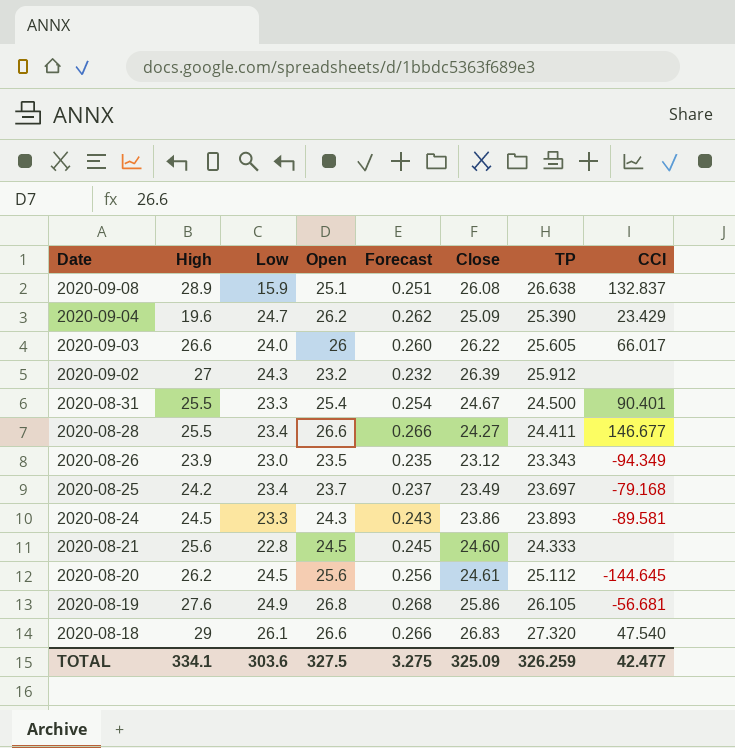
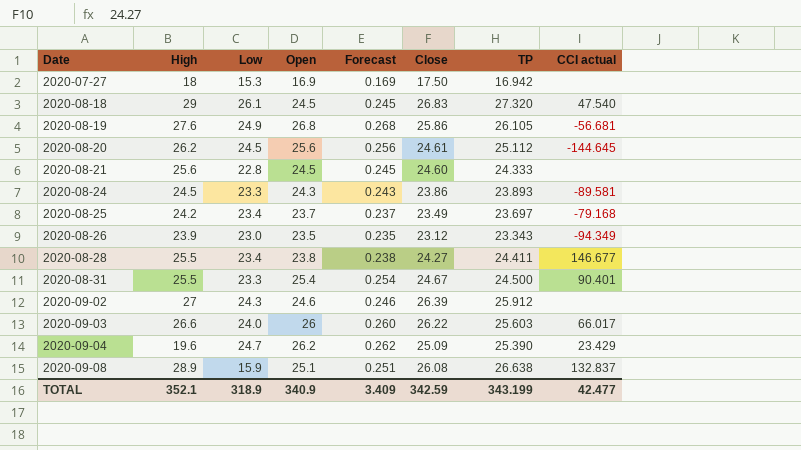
row order: Date descending -> Date ascending
column name: CCI -> CCI actual
row 2020-07-27: none -> 18 | 15.3 | 16.9 | 0.169 | 17.50 | 16.942 | none
2020-08-18 | Open: 26.6 -> 24.5
2020-08-18 | Forecast: 0.266 -> 0.245
2020-08-28 | Open: 26.6 -> 23.8
2020-08-28 | Forecast: 0.266 -> 0.238
2020-09-02 | Open: 23.2 -> 24.6
2020-09-02 | Forecast: 0.232 -> 0.246
2020-09-03 | TP: 25.605 -> 25.603
TOTAL | High: 334.1 -> 352.1
TOTAL | Low: 303.6 -> 318.9
TOTAL | Open: 327.5 -> 340.9
TOTAL | Forecast: 3.275 -> 3.409
TOTAL | Close: 325.09 -> 342.59
TOTAL | TP: 326.259 -> 343.199

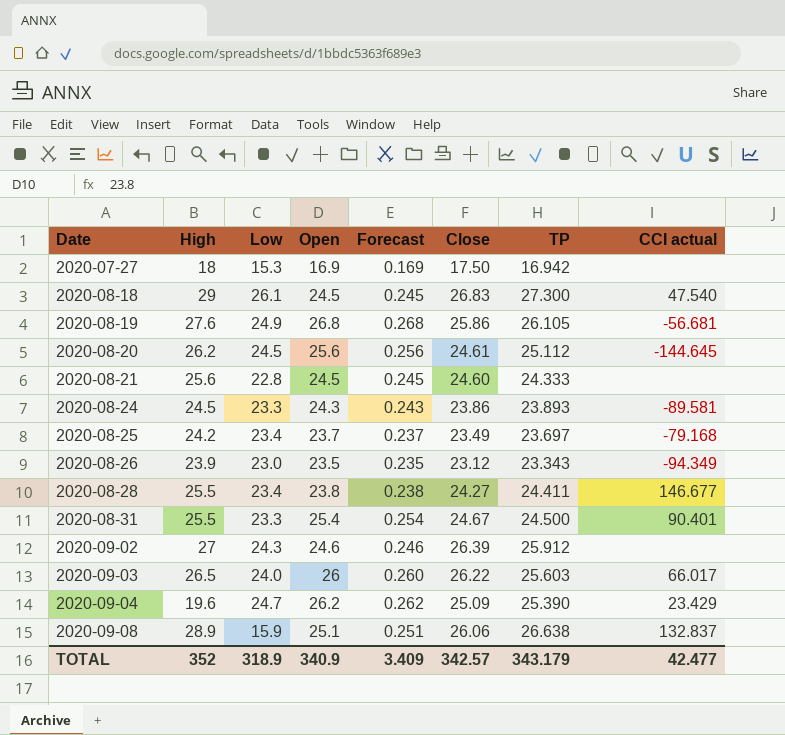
2020-08-18 | TP: 27.320 -> 27.300
2020-09-03 | High: 26.6 -> 26.5
2020-09-08 | Close: 26.08 -> 26.06
TOTAL | High: 352.1 -> 352
TOTAL | Close: 342.59 -> 342.57
TOTAL | TP: 343.199 -> 343.179

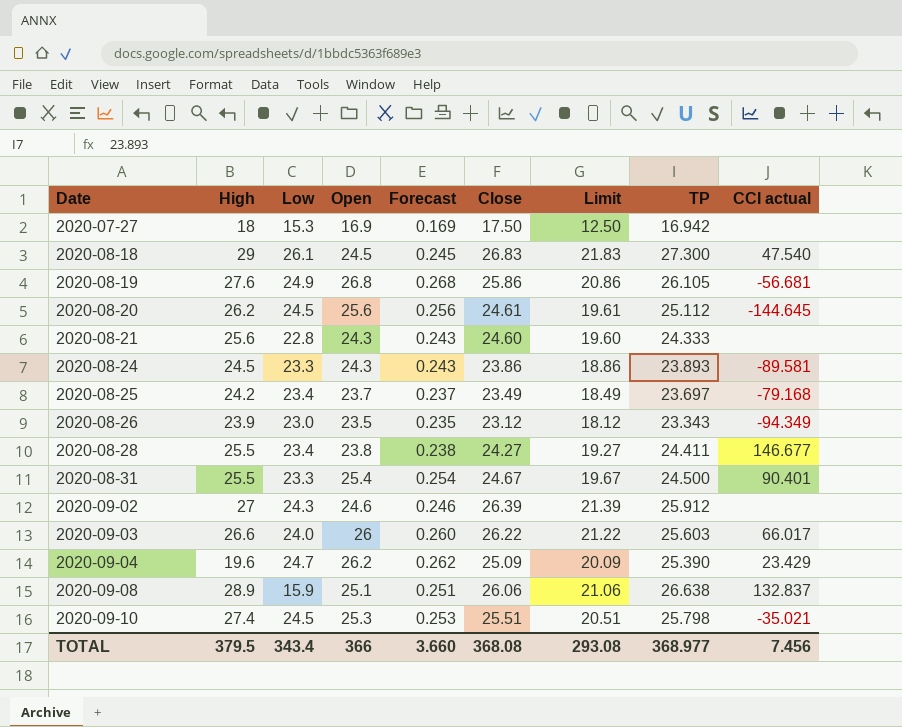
column Limit | formula: none -> [Close] - 5
2020-08-21 | Open: 24.5 -> 24.3
2020-08-21 | Forecast: 0.245 -> 0.243
2020-09-03 | High: 26.5 -> 26.6
row 2020-09-10: none -> 27.4 | 24.5 | 25.3 | 0.253 | 25.51 | 20.51 | 25.798 | -35.021
TOTAL | High: 352 -> 379.5
TOTAL | Low: 318.9 -> 343.4
TOTAL | Open: 340.9 -> 366
TOTAL | Forecast: 3.409 -> 3.660
TOTAL | Close: 342.57 -> 368.08
TOTAL | TP: 343.179 -> 368.977
TOTAL | CCI actual: 42.477 -> 7.456

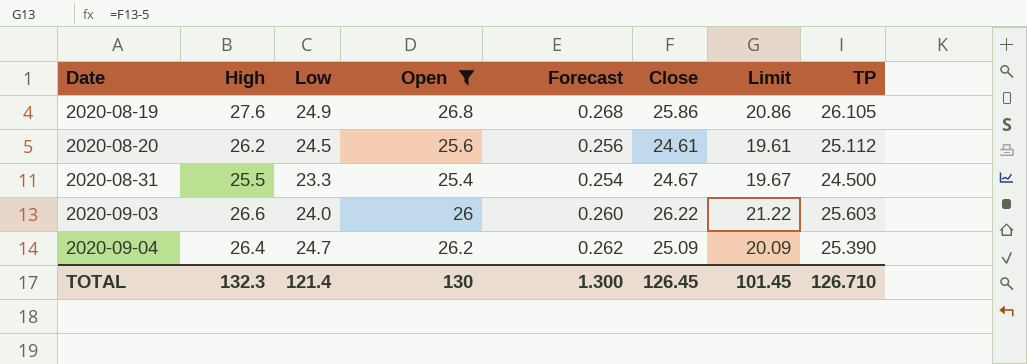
filter: none -> Open >= 25.4
column CCI actual | position: 9 -> none
2020-09-04 | High: 19.6 -> 26.4
TOTAL | High: 379.5 -> 132.3
TOTAL | Low: 343.4 -> 121.4
TOTAL | Open: 366 -> 130
TOTAL | Forecast: 3.660 -> 1.300
TOTAL | Close: 368.08 -> 126.45
TOTAL | Limit: 293.08 -> 101.45
TOTAL | TP: 368.977 -> 126.710

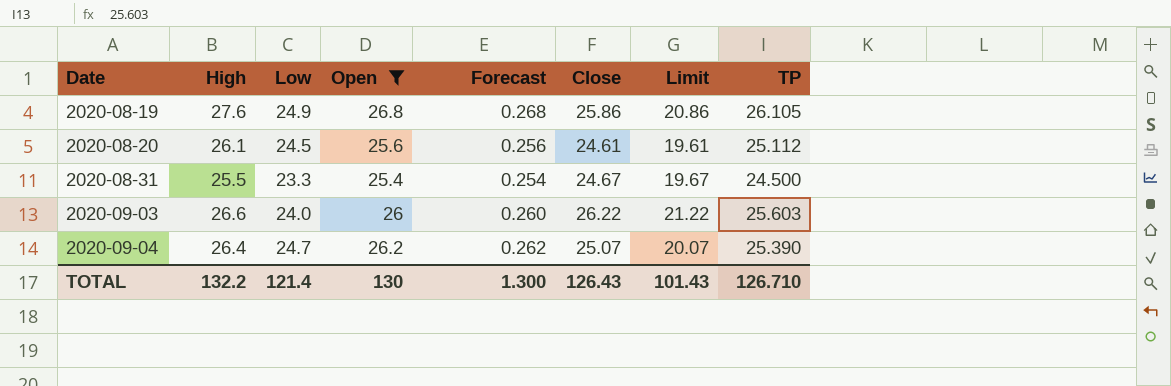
2020-08-20 | High: 26.2 -> 26.1
2020-09-04 | Close: 25.09 -> 25.07
2020-09-04 | Limit: 20.09 -> 20.07
TOTAL | High: 132.3 -> 132.2
TOTAL | Close: 126.45 -> 126.43
TOTAL | Limit: 101.45 -> 101.43

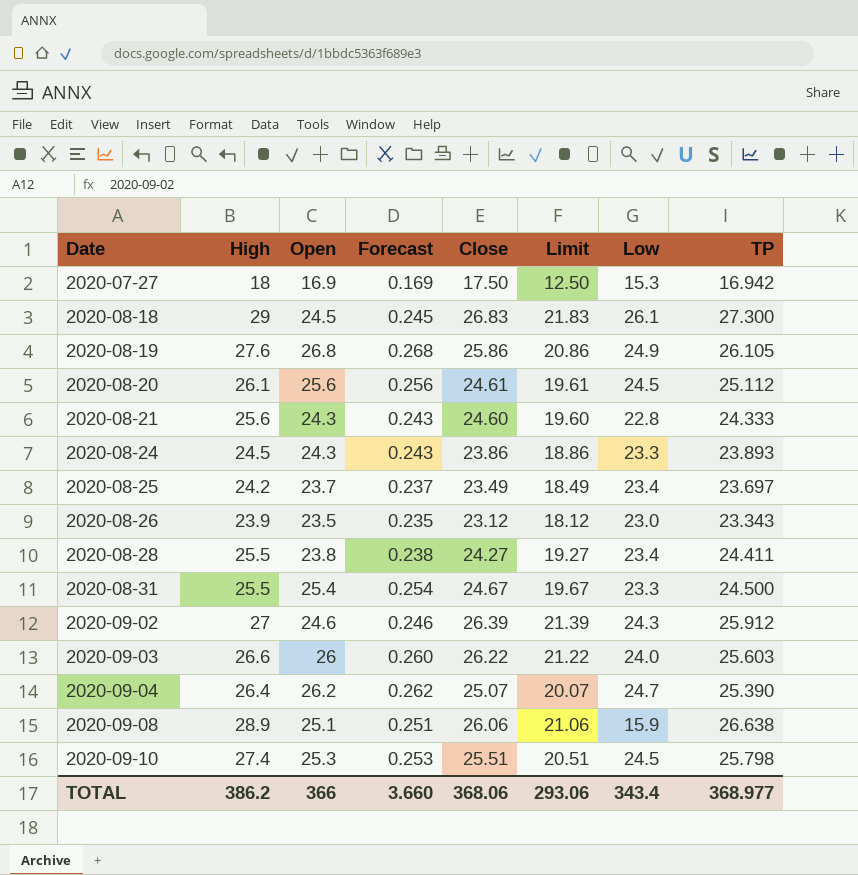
filter: Open >= 25.4 -> none
column Low | position: 3 -> 7
TOTAL | High: 132.2 -> 386.2
TOTAL | Open: 130 -> 366
TOTAL | Forecast: 1.300 -> 3.660
TOTAL | Close: 126.43 -> 368.06
TOTAL | Limit: 101.43 -> 293.06
TOTAL | Low: 121.4 -> 343.4
TOTAL | TP: 126.710 -> 368.977

